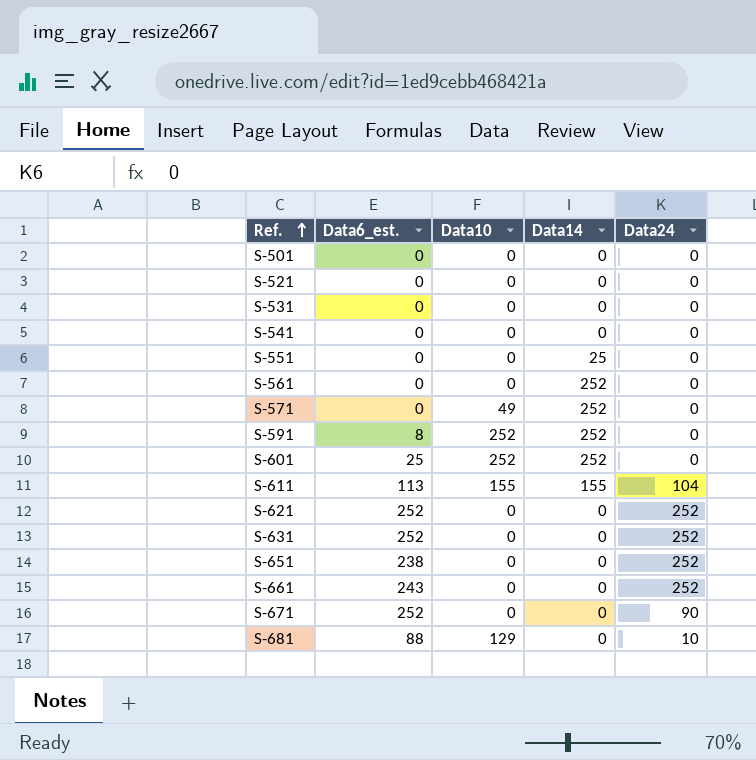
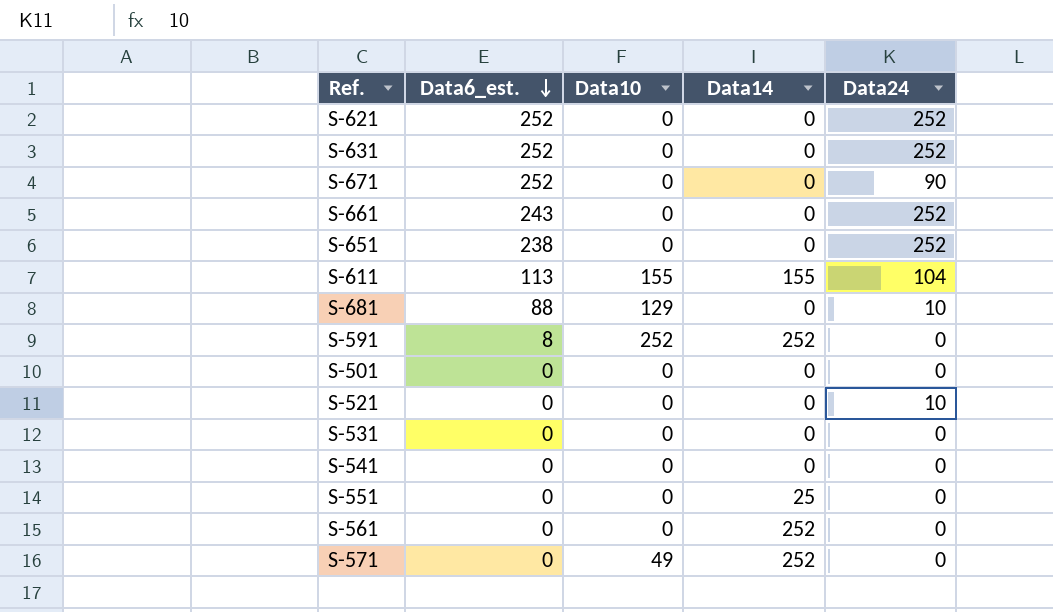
row order: Ref. ascending -> Data6_est. descending
row S-601: 25 | 252 | 252 | 0 -> none
S-521 | Data24: 0 -> 10

